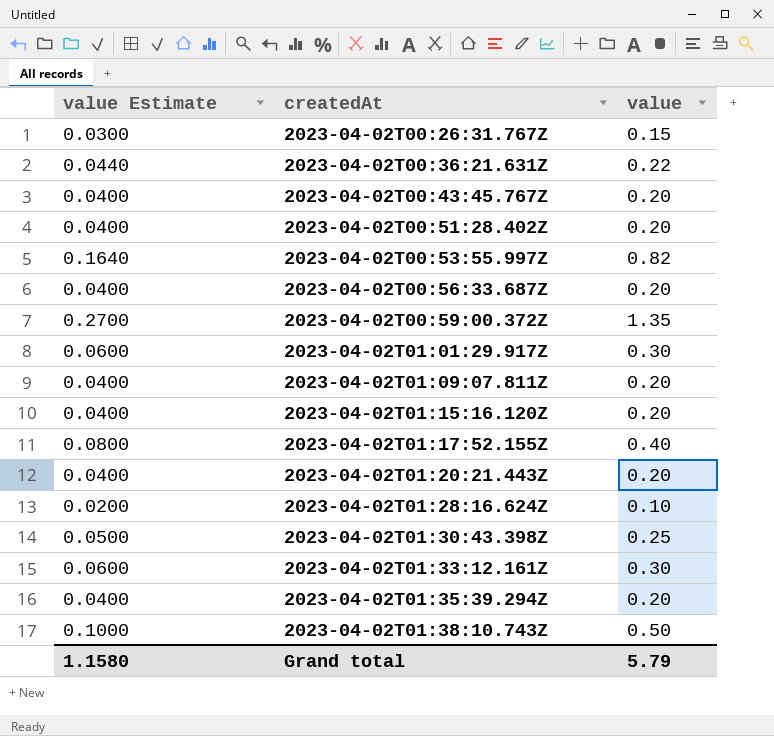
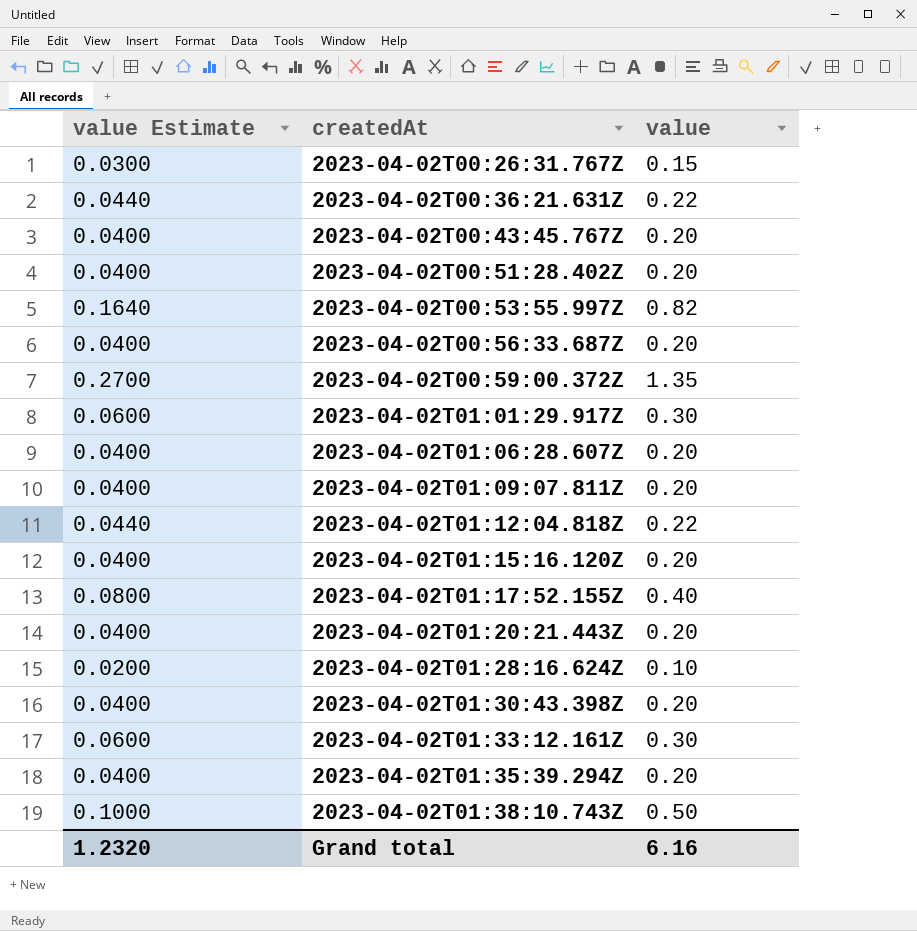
row 2023-04-02T01:06:28.607Z: none -> 0.0400 | 0.20
row 2023-04-02T01:12:04.818Z: none -> 0.0440 | 0.22
2023-04-02T01:30:43.398Z | value Estimate: 0.0500 -> 0.0400
2023-04-02T01:30:43.398Z | value: 0.25 -> 0.20
Grand total | value Estimate: 1.1580 -> 1.2320
Grand total | value: 5.79 -> 6.16

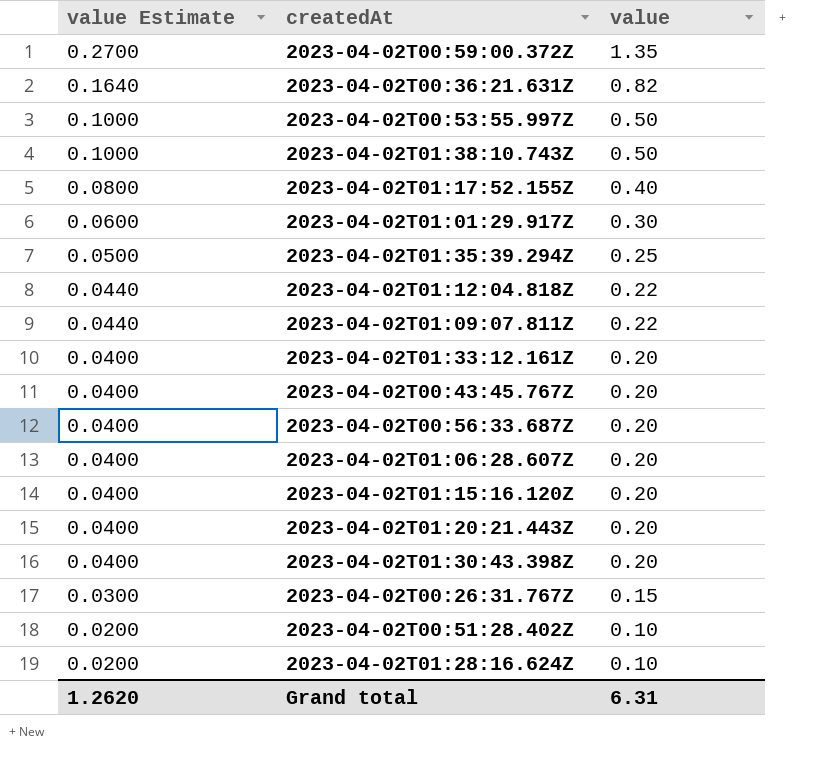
row order: createdAt ascending -> value Estimate descending
2023-04-02T00:36:21.631Z | value Estimate: 0.0440 -> 0.1640
2023-04-02T00:36:21.631Z | value: 0.22 -> 0.82
2023-04-02T00:53:55.997Z | value Estimate: 0.1640 -> 0.1000
2023-04-02T00:53:55.997Z | value: 0.82 -> 0.50
2023-04-02T01:35:39.294Z | value Estimate: 0.0400 -> 0.0500
2023-04-02T01:35:39.294Z | value: 0.20 -> 0.25
2023-04-02T01:09:07.811Z | value Estimate: 0.0400 -> 0.0440
2023-04-02T01:09:07.811Z | value: 0.20 -> 0.22
2023-04-02T01:33:12.161Z | value Estimate: 0.0600 -> 0.0400
2023-04-02T01:33:12.161Z | value: 0.30 -> 0.20
2023-04-02T00:51:28.402Z | value Estimate: 0.0400 -> 0.0200
2023-04-02T00:51:28.402Z | value: 0.20 -> 0.10
Grand total | value Estimate: 1.2320 -> 1.2620
Grand total | value: 6.16 -> 6.31

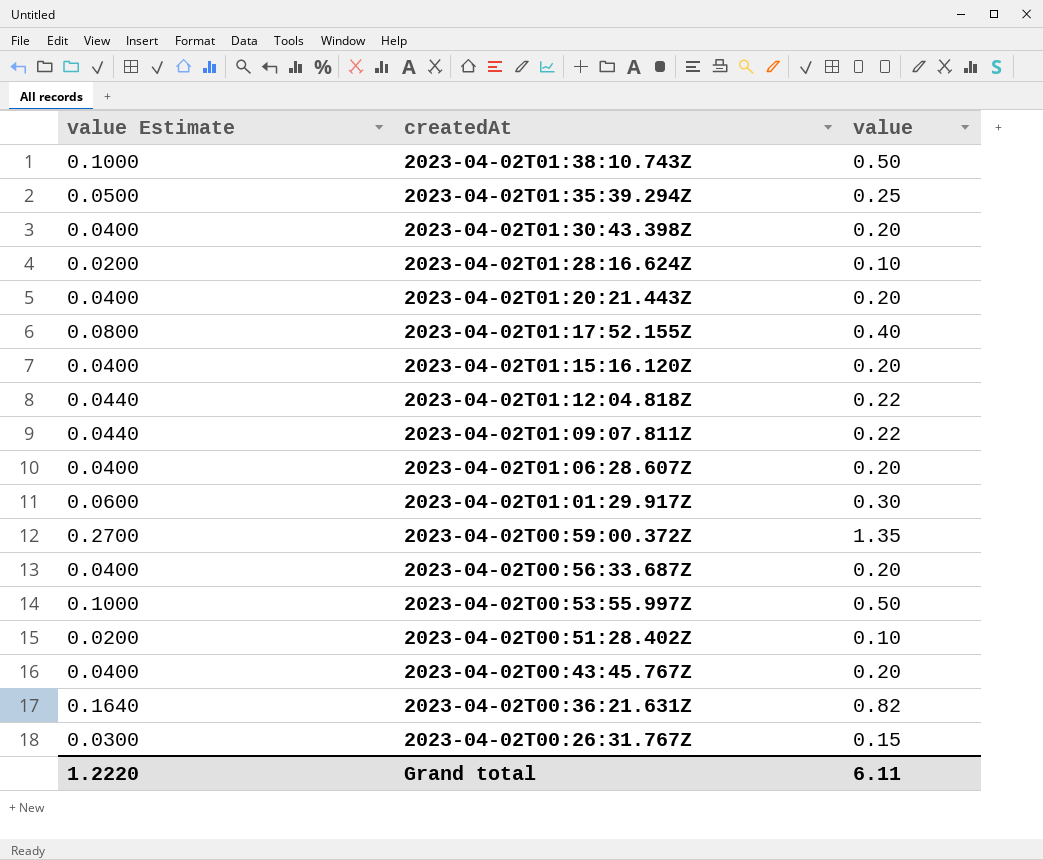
row order: value Estimate descending -> createdAt descending
row 2023-04-02T01:33:12.161Z: 0.0400 | 0.20 -> none
Grand total | value Estimate: 1.2620 -> 1.2220
Grand total | value: 6.31 -> 6.11

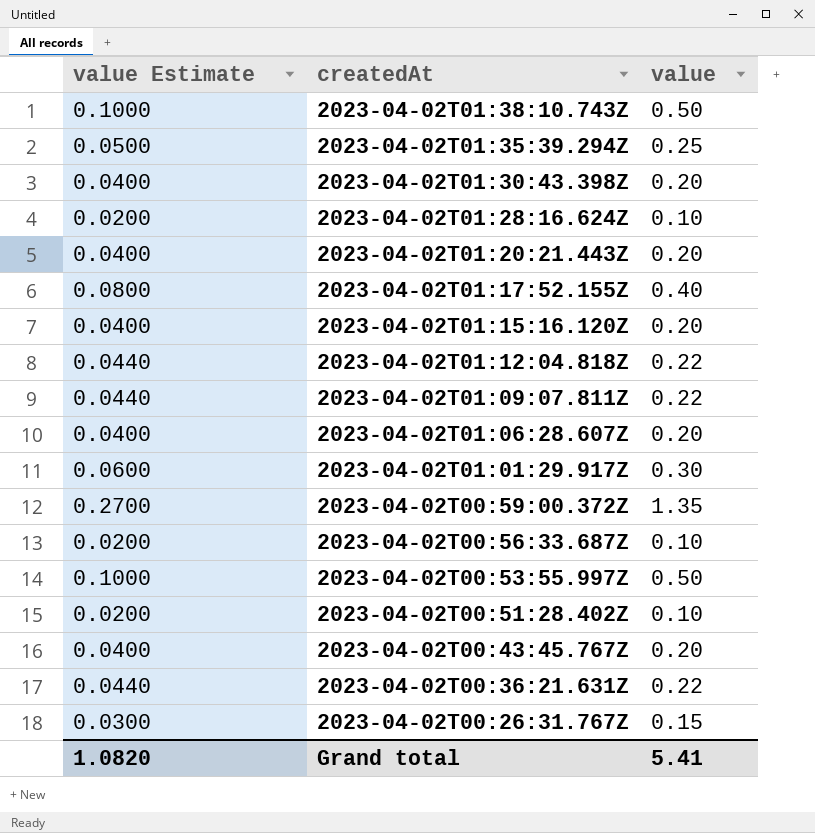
2023-04-02T00:56:33.687Z | value Estimate: 0.0400 -> 0.0200
2023-04-02T00:56:33.687Z | value: 0.20 -> 0.10
2023-04-02T00:36:21.631Z | value Estimate: 0.1640 -> 0.0440
2023-04-02T00:36:21.631Z | value: 0.82 -> 0.22
Grand total | value Estimate: 1.2220 -> 1.0820
Grand total | value: 6.11 -> 5.41

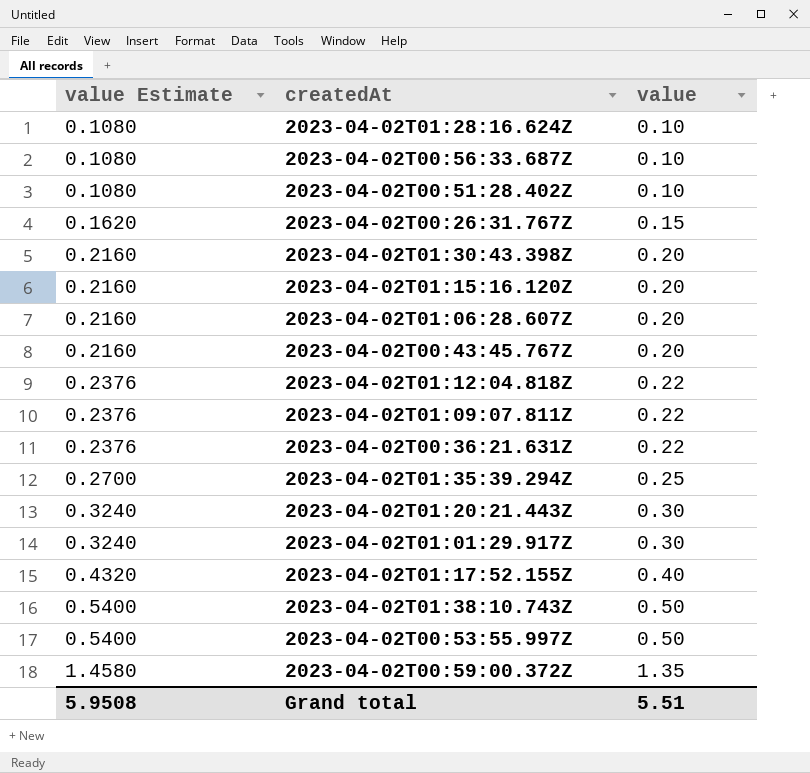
row order: createdAt descending -> value Estimate ascending
column value Estimate | formula: [value] * 0.2 -> [value] * 1.08
2023-04-02T01:20:21.443Z | value: 0.20 -> 0.30
Grand total | value Estimate: 1.0820 -> 5.9508
Grand total | value: 5.41 -> 5.51

